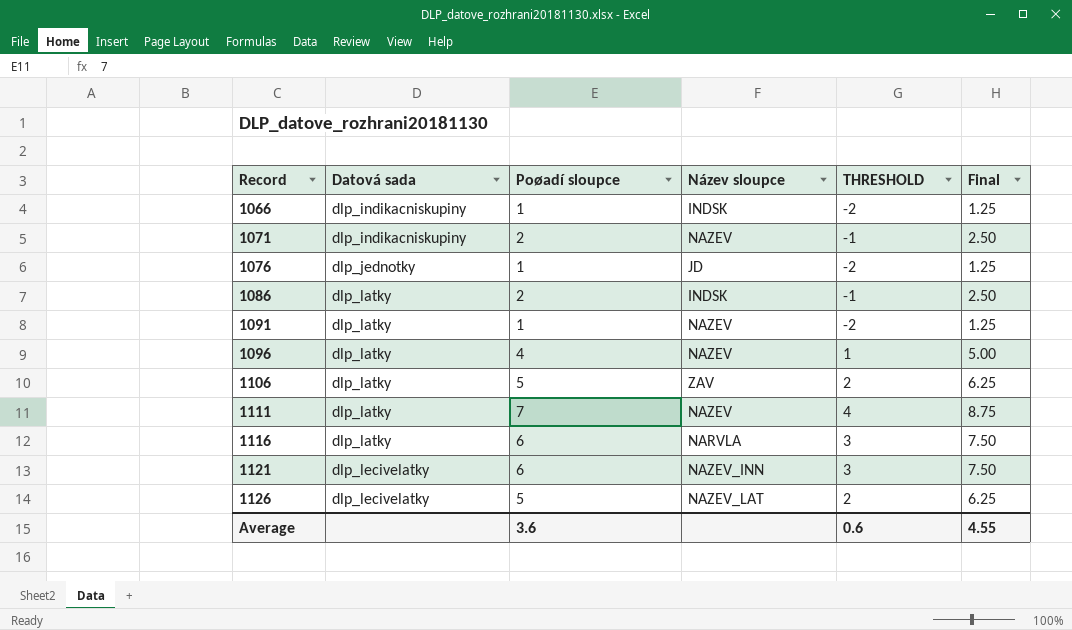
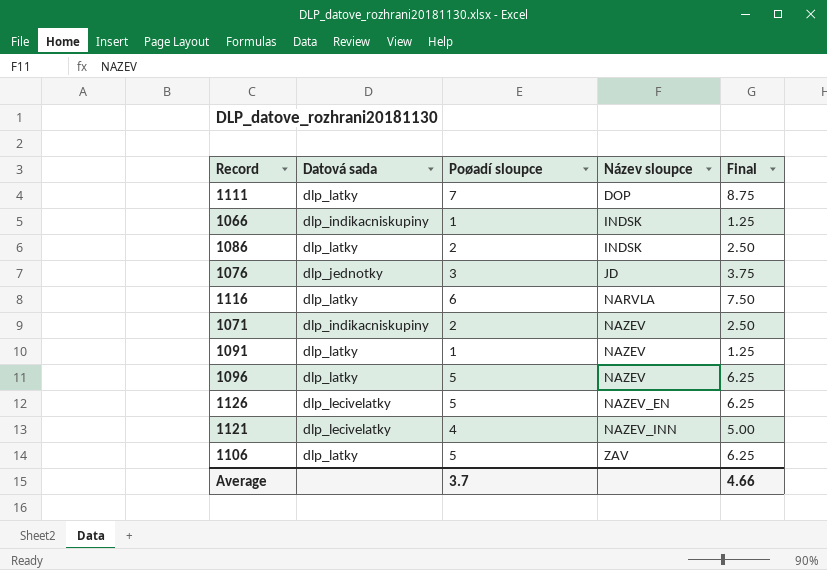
row order: Record ascending -> Název sloupce ascending
column THRESHOLD | formula: [Poøadí sloupce] - 3 -> none
1111 | Název sloupce: NAZEV -> DOP
1076 | Poøadí sloupce: 1 -> 3
1076 | Final: 1.25 -> 3.75
1096 | Poøadí sloupce: 4 -> 5
1096 | Final: 5.00 -> 6.25
1126 | Název sloupce: NAZEV_LAT -> NAZEV_EN
1121 | Poøadí sloupce: 6 -> 4
1121 | Final: 7.50 -> 5.00
Average | Poøadí sloupce: 3.6 -> 3.7
Average | Final: 4.55 -> 4.66

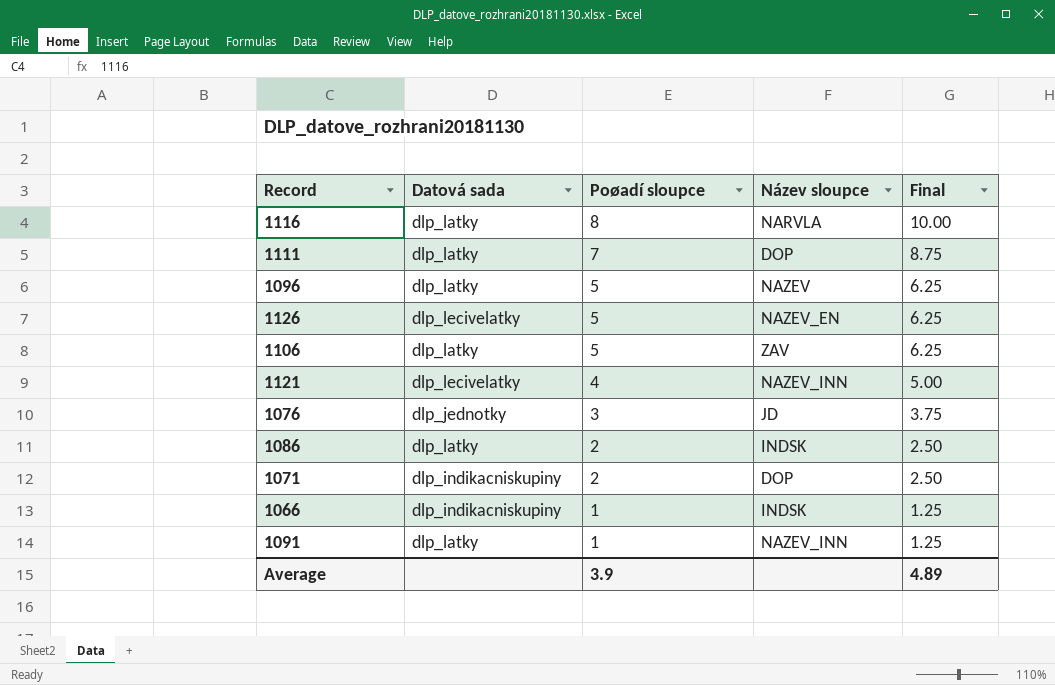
row order: Název sloupce ascending -> Poøadí sloupce descending
1116 | Poøadí sloupce: 6 -> 8
1116 | Final: 7.50 -> 10.00
1071 | Název sloupce: NAZEV -> DOP
1091 | Název sloupce: NAZEV -> NAZEV_INN
Average | Poøadí sloupce: 3.7 -> 3.9
Average | Final: 4.66 -> 4.89

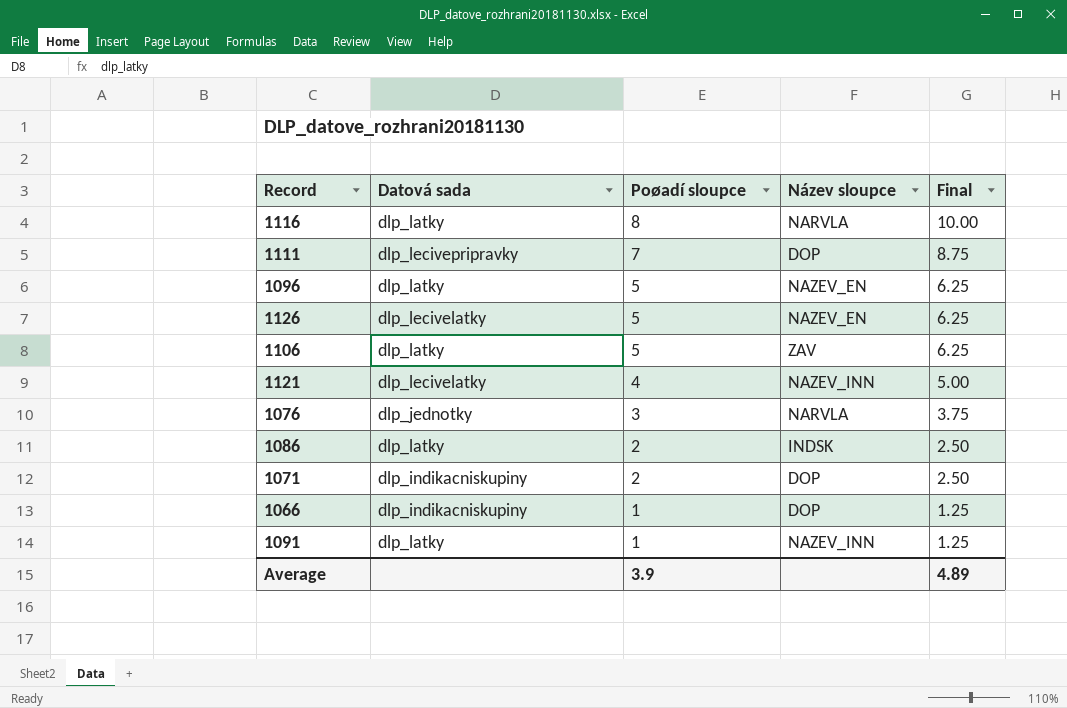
1111 | Datová sada: dlp_latky -> dlp_lecivepripravky
1096 | Název sloupce: NAZEV -> NAZEV_EN
1076 | Název sloupce: JD -> NARVLA
1066 | Název sloupce: INDSK -> DOP

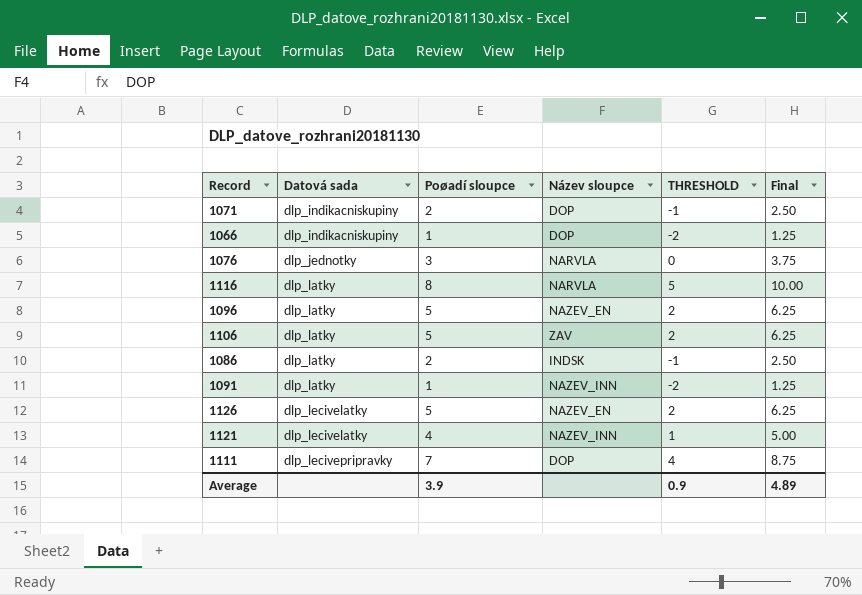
row order: Poøadí sloupce descending -> Datová sada ascending
column THRESHOLD | formula: none -> [Poøadí sloupce] - 3

